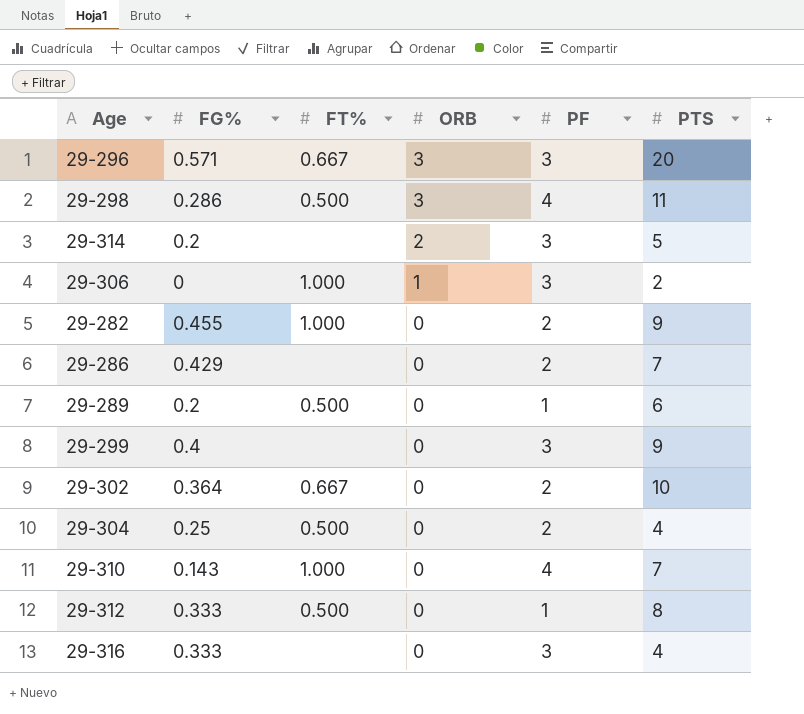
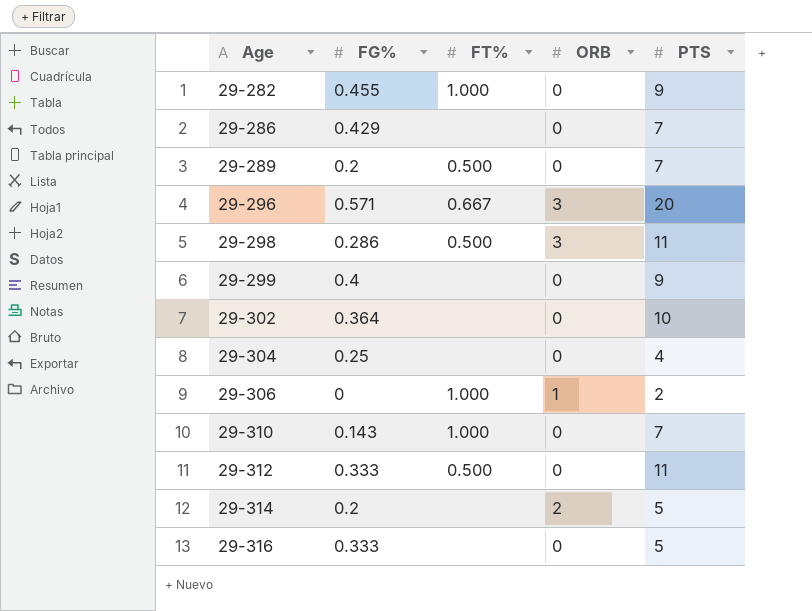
row order: ORB descending -> Age ascending
column PF | position: 5 -> none
29-289 | PTS: 6 -> 7
29-302 | FT%: 0.667 -> none
29-304 | FT%: 0.500 -> none
29-312 | PTS: 8 -> 11
29-316 | PTS: 4 -> 5

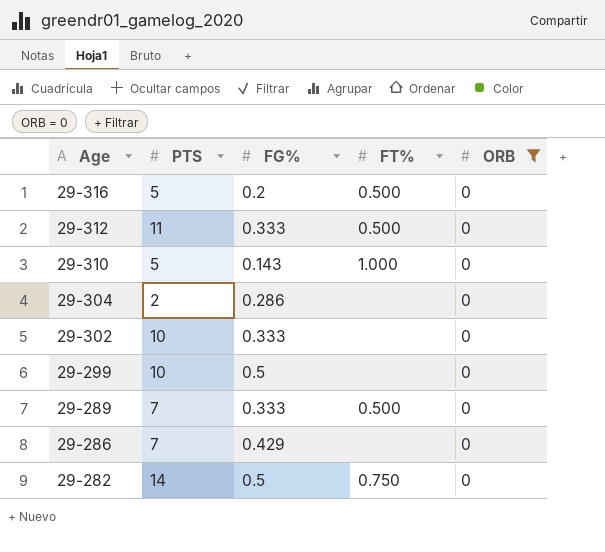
filter: none -> ORB = 0
row order: Age ascending -> Age descending
column PTS | position: 5 -> 2
29-316 | FG%: 0.333 -> 0.2
29-316 | FT%: none -> 0.500
29-310 | PTS: 7 -> 5
29-304 | PTS: 4 -> 2
29-304 | FG%: 0.25 -> 0.286
29-302 | FG%: 0.364 -> 0.333
29-299 | PTS: 9 -> 10
29-299 | FG%: 0.4 -> 0.5
29-289 | FG%: 0.2 -> 0.333
29-282 | PTS: 9 -> 14
29-282 | FG%: 0.455 -> 0.5
29-282 | FT%: 1.000 -> 0.750

